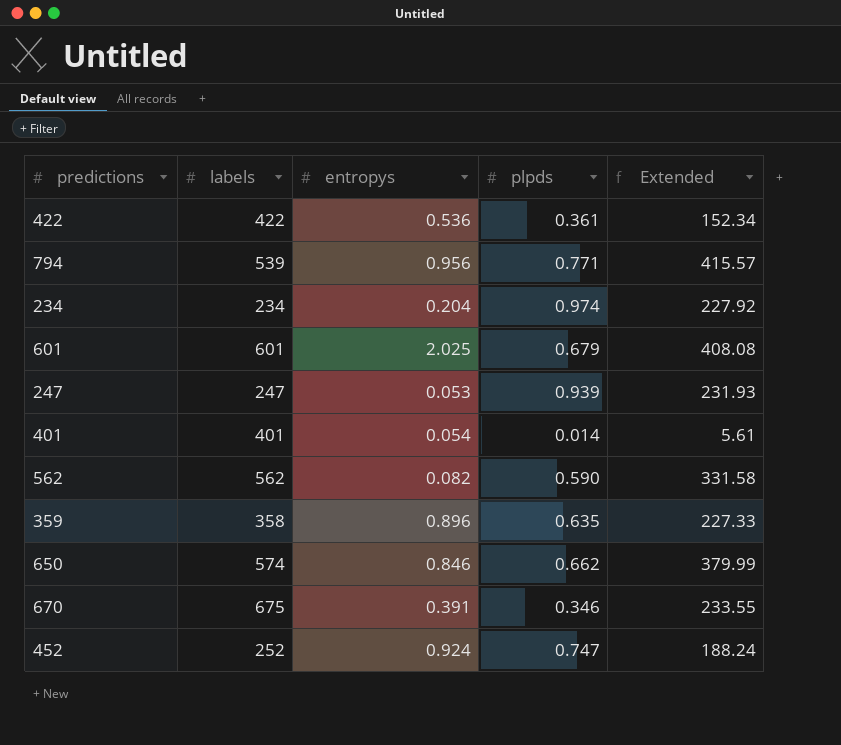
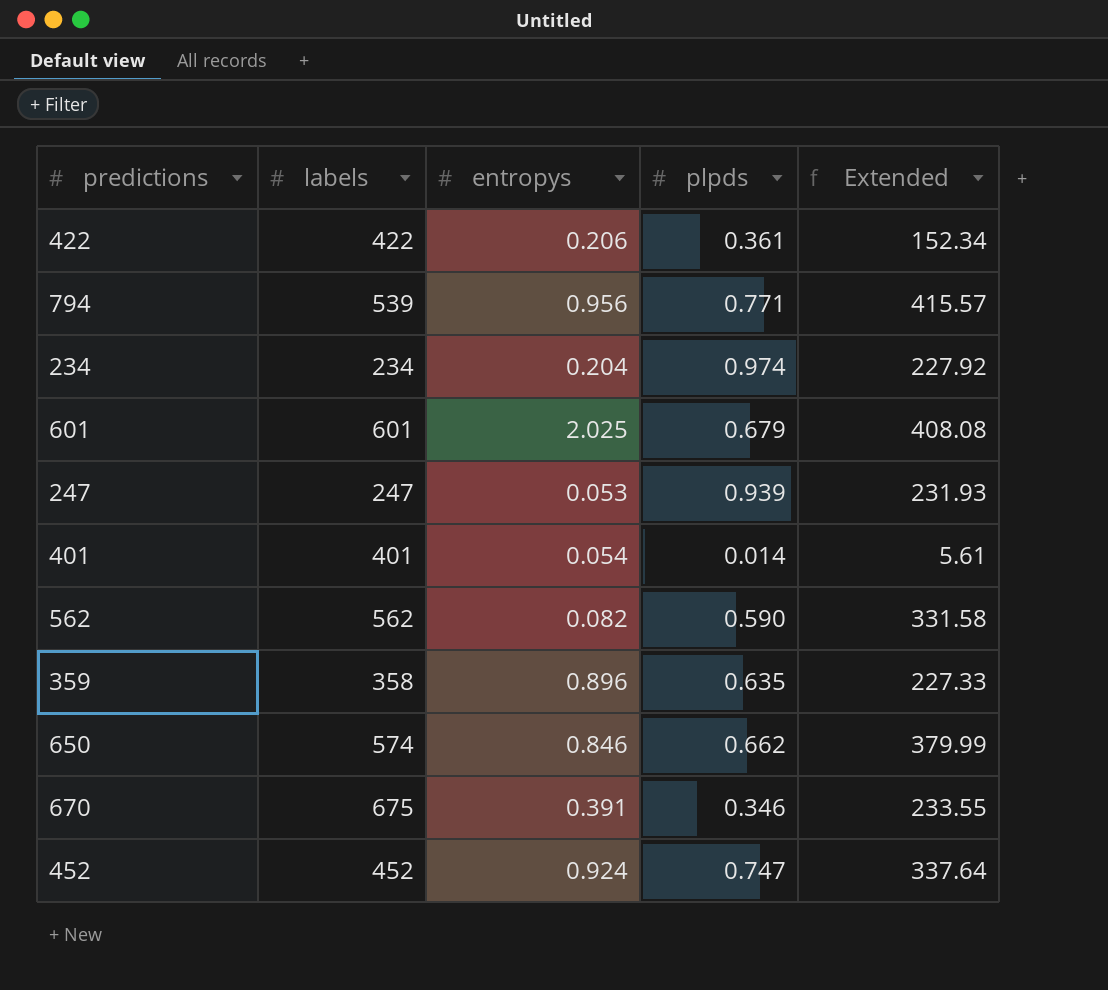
422 | entropys: 0.536 -> 0.206
452 | labels: 252 -> 452
452 | Extended: 188.24 -> 337.64

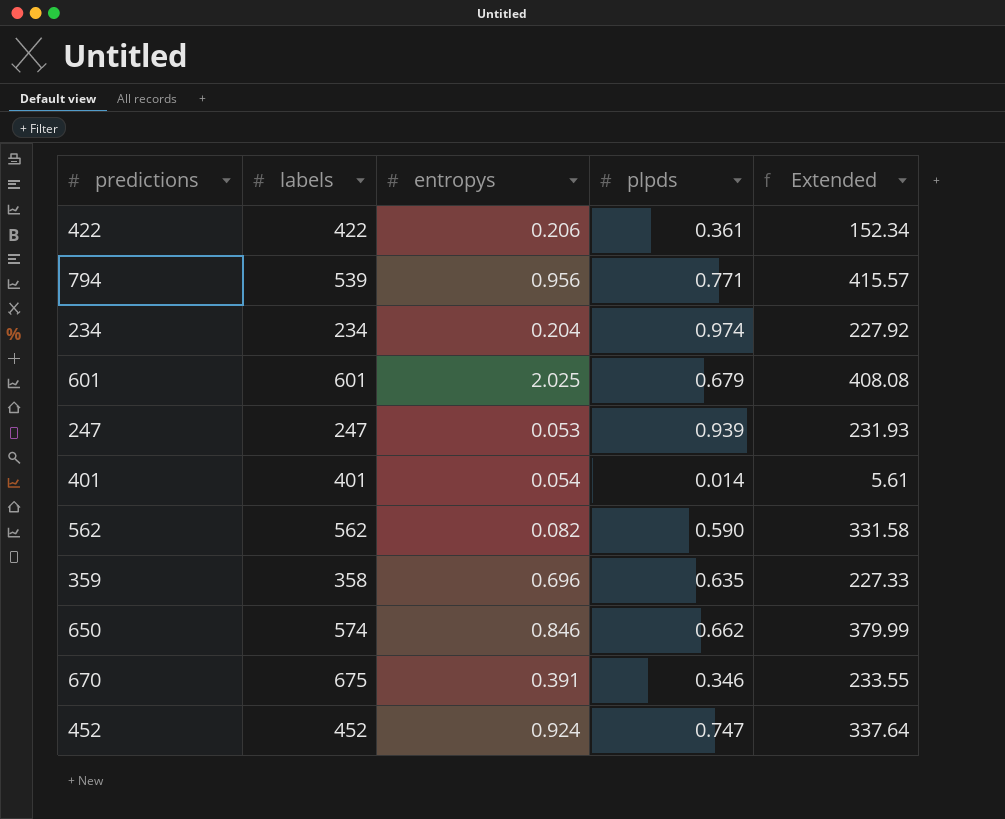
359 | entropys: 0.896 -> 0.696

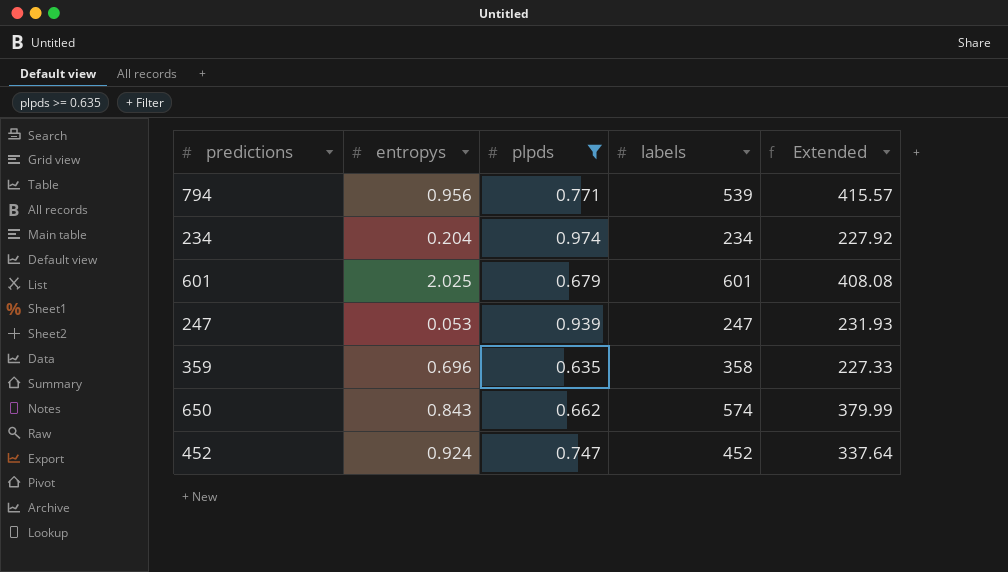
filter: none -> plpds >= 0.635
column labels | position: 2 -> 4
650 | entropys: 0.846 -> 0.843

